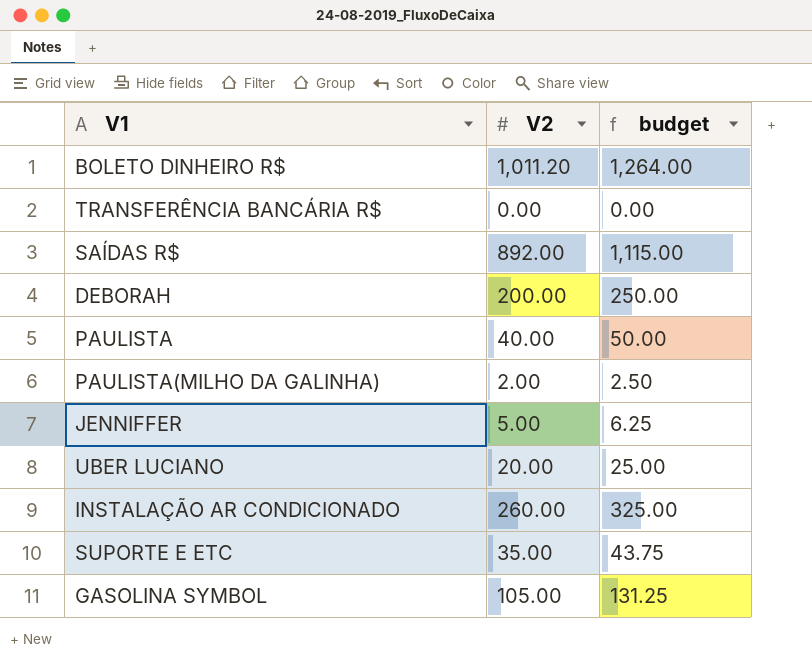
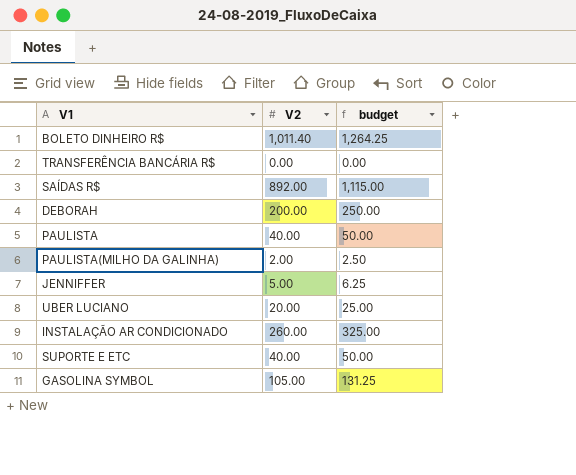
BOLETO DINHEIRO R$ | V2: 1,011.20 -> 1,011.40
BOLETO DINHEIRO R$ | budget: 1,264.00 -> 1,264.25
SUPORTE E ETC | V2: 35.00 -> 40.00
SUPORTE E ETC | budget: 43.75 -> 50.00

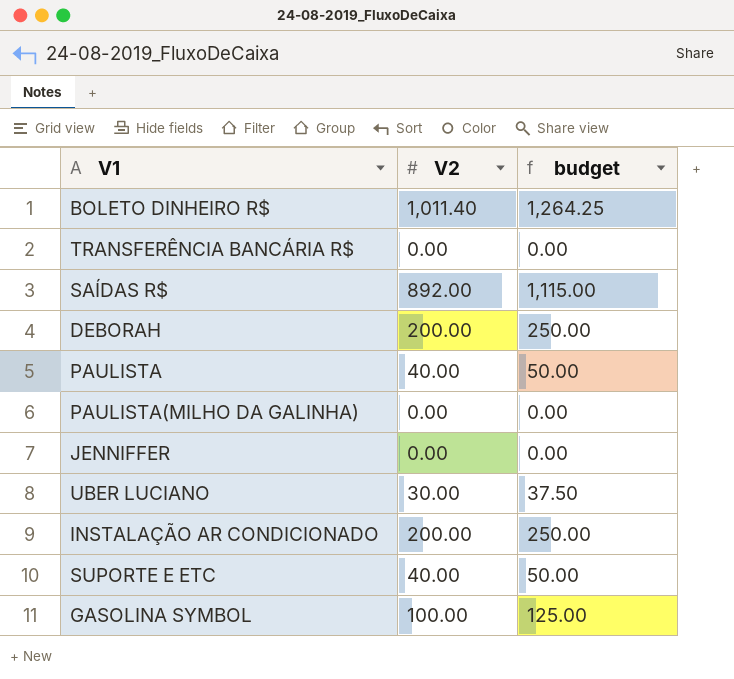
PAULISTA(MILHO DA GALINHA) | V2: 2.00 -> 0.00
PAULISTA(MILHO DA GALINHA) | budget: 2.50 -> 0.00
JENNIFFER | V2: 5.00 -> 0.00
JENNIFFER | budget: 6.25 -> 0.00
UBER LUCIANO | V2: 20.00 -> 30.00
UBER LUCIANO | budget: 25.00 -> 37.50
INSTALAÇÃO AR CONDICIONADO | V2: 260.00 -> 200.00
INSTALAÇÃO AR CONDICIONADO | budget: 325.00 -> 250.00
GASOLINA SYMBOL | V2: 105.00 -> 100.00
GASOLINA SYMBOL | budget: 131.25 -> 125.00

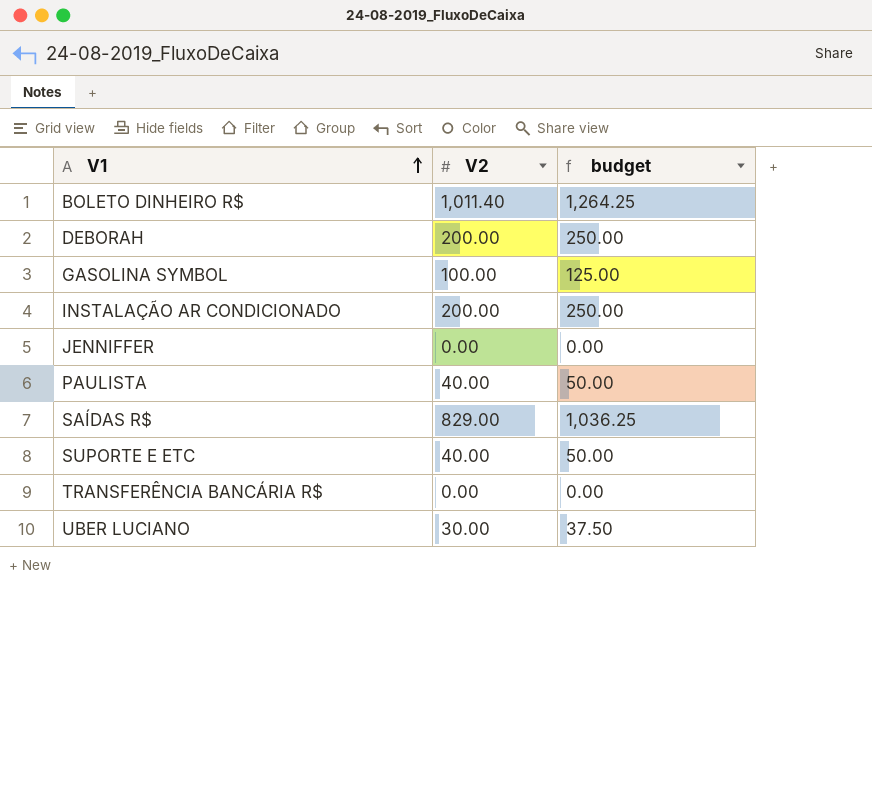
row order: none -> V1 ascending
row PAULISTA(MILHO DA GALINHA): 0.00 | 0.00 -> none
SAÍDAS R$ | V2: 892.00 -> 829.00
SAÍDAS R$ | budget: 1,115.00 -> 1,036.25

